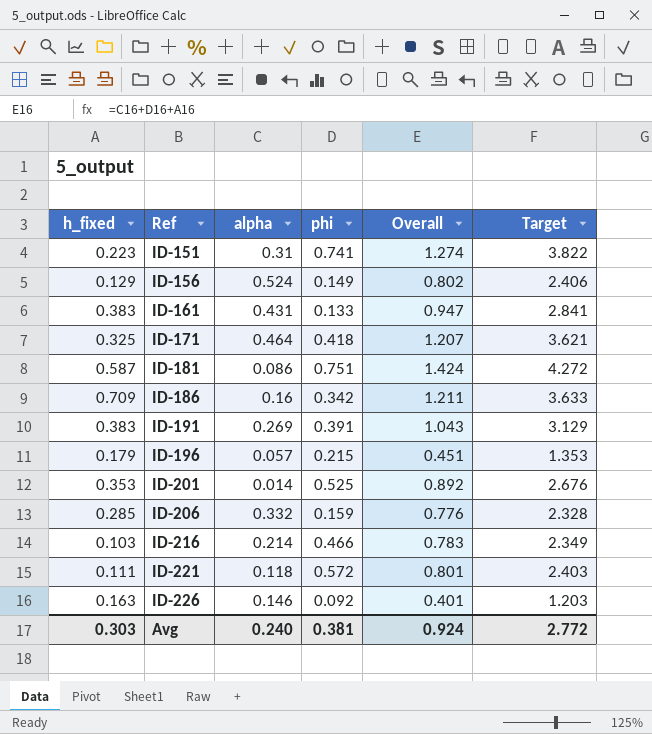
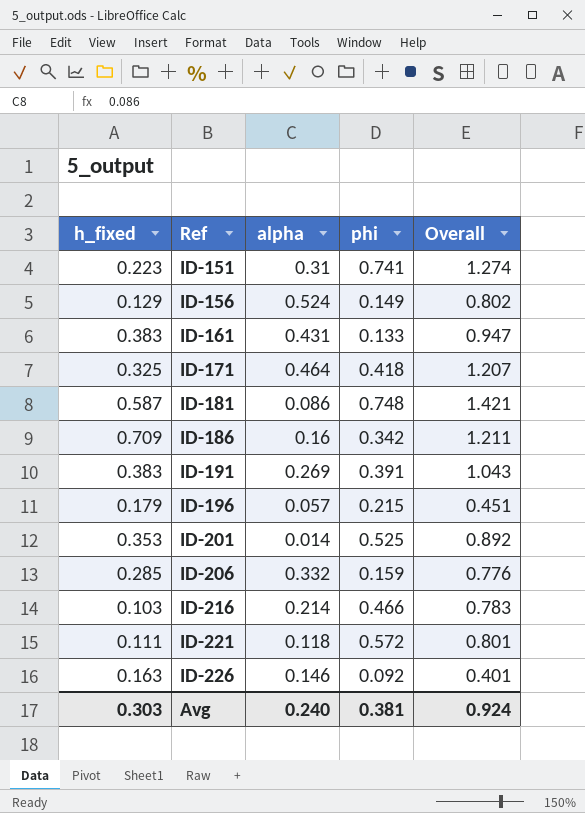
column Target | formula: [Overall] * 3 -> none
ID-181 | phi: 0.751 -> 0.748
ID-181 | Overall: 1.424 -> 1.421

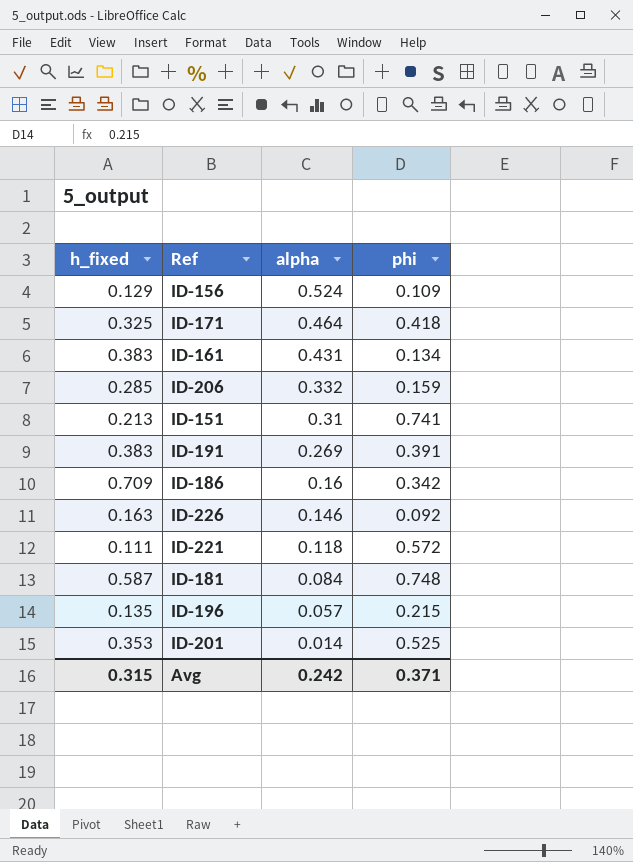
row order: Ref ascending -> alpha descending
column Overall | formula: [h_fixed] + [alpha] + [phi] -> none
row ID-216: 0.103 | 0.214 | 0.466 | 0.783 -> none
ID-156 | phi: 0.149 -> 0.109
ID-161 | phi: 0.133 -> 0.134
ID-151 | h_fixed: 0.223 -> 0.213
ID-181 | alpha: 0.086 -> 0.084
ID-196 | h_fixed: 0.179 -> 0.135
Avg | h_fixed: 0.303 -> 0.315
Avg | alpha: 0.240 -> 0.242
Avg | phi: 0.381 -> 0.371

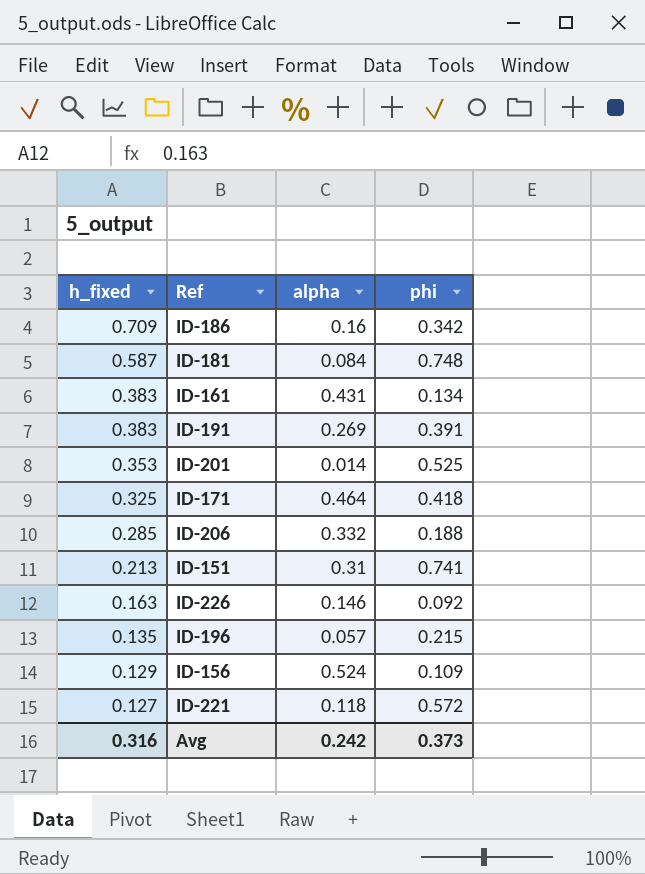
row order: alpha descending -> h_fixed descending
ID-206 | phi: 0.159 -> 0.188
ID-221 | h_fixed: 0.111 -> 0.127
Avg | h_fixed: 0.315 -> 0.316
Avg | phi: 0.371 -> 0.373

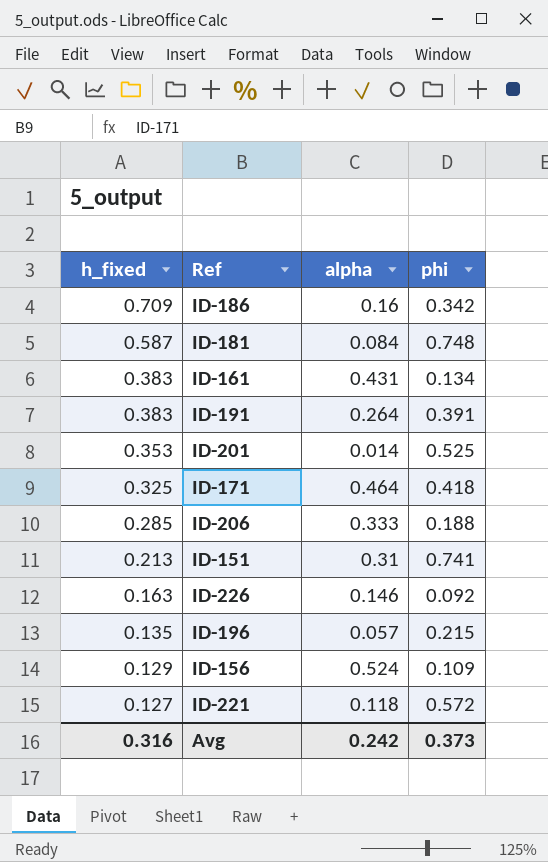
ID-191 | alpha: 0.269 -> 0.264
ID-206 | alpha: 0.332 -> 0.333

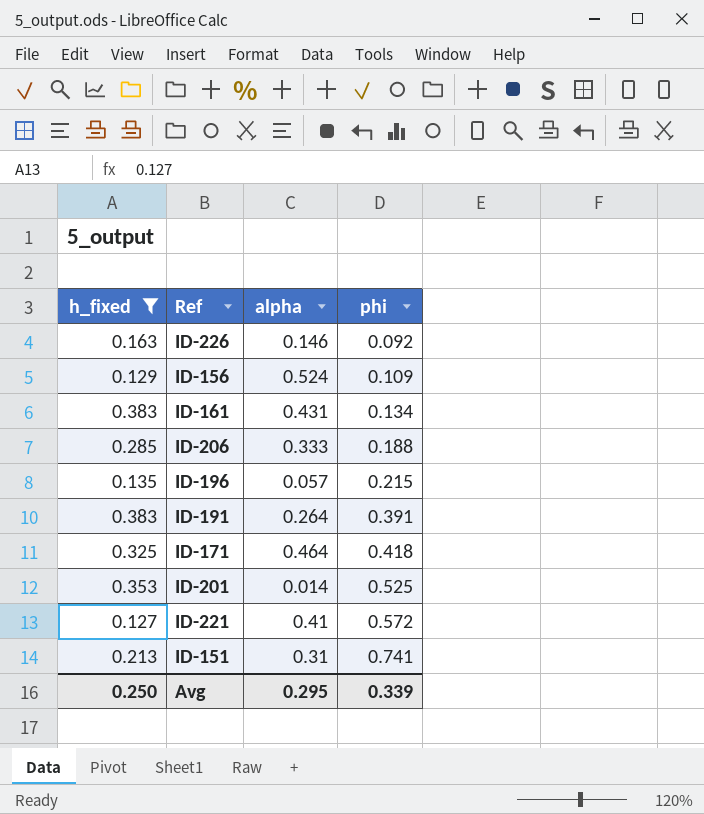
filter: none -> h_fixed <= 0.383
row order: h_fixed descending -> phi ascending
ID-221 | alpha: 0.118 -> 0.41
Avg | h_fixed: 0.316 -> 0.250
Avg | alpha: 0.242 -> 0.295
Avg | phi: 0.373 -> 0.339

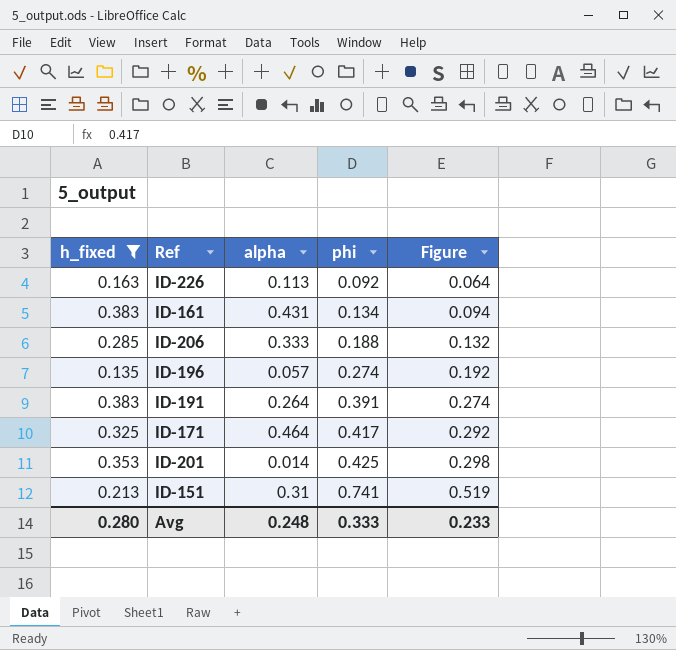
column Figure | formula: none -> [phi] * 0.7
row ID-156: 0.129 | 0.524 | 0.109 -> none
row ID-221: 0.127 | 0.41 | 0.572 -> none
ID-226 | alpha: 0.146 -> 0.113
ID-196 | phi: 0.215 -> 0.274
ID-171 | phi: 0.418 -> 0.417
ID-201 | phi: 0.525 -> 0.425
Avg | h_fixed: 0.250 -> 0.280
Avg | alpha: 0.295 -> 0.248
Avg | phi: 0.339 -> 0.333

